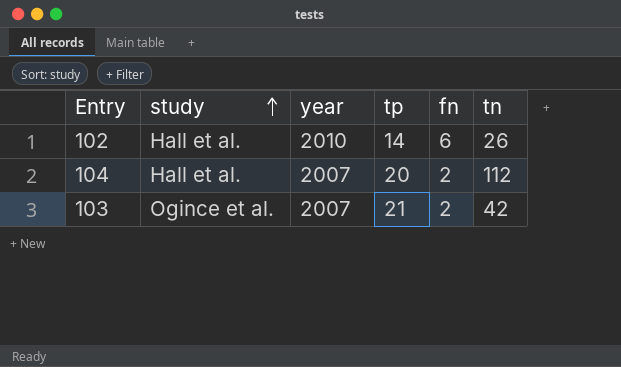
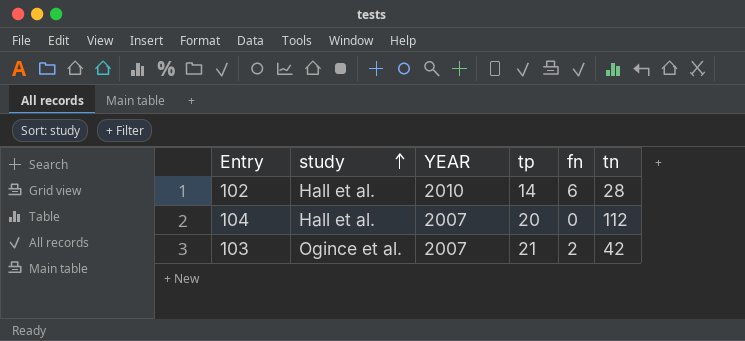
column name: year -> YEAR
102 | tn: 26 -> 28
104 | fn: 2 -> 0

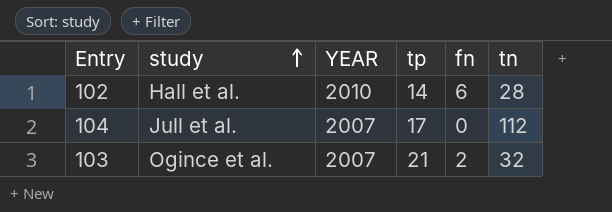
104 | study: Hall et al. -> Jull et al.
104 | tp: 20 -> 17
103 | tn: 42 -> 32

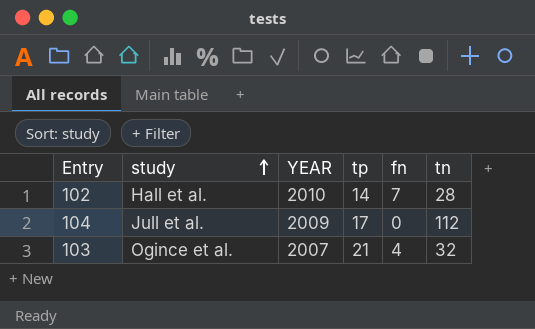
102 | fn: 6 -> 7
104 | YEAR: 2007 -> 2009
103 | fn: 2 -> 4

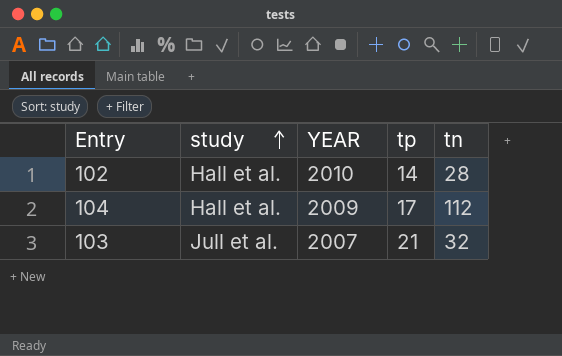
column fn | position: 5 -> none
104 | study: Jull et al. -> Hall et al.
103 | study: Ogince et al. -> Jull et al.

